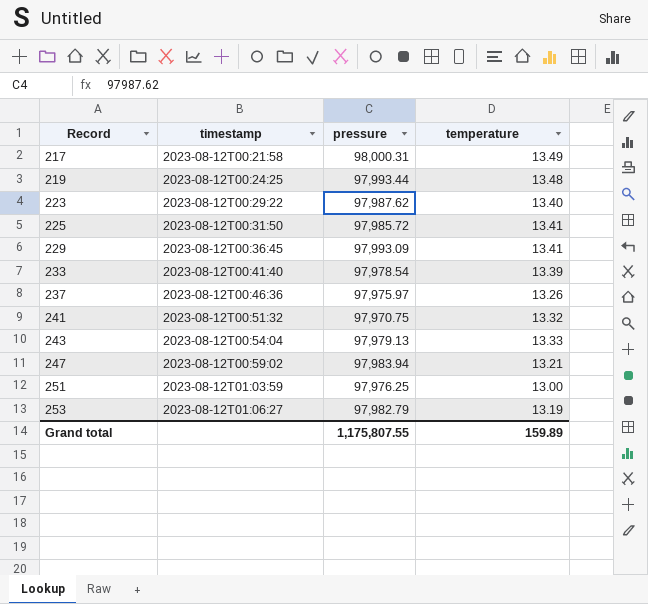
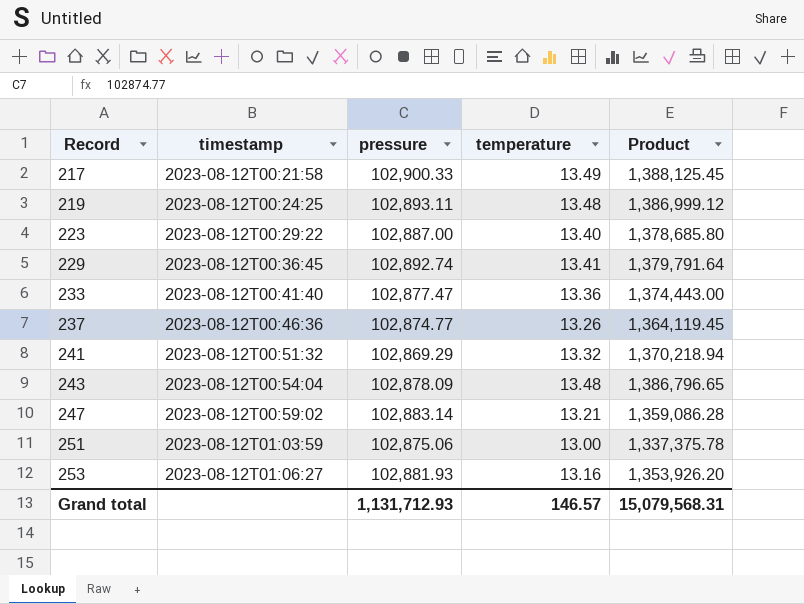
column Product | formula: none -> [pressure] * [temperature]
row 225: 2023-08-12T00:31:50 | 97,985.72 | 13.41 -> none
217 | pressure: 98,000.31 -> 102,900.33
219 | pressure: 97,993.44 -> 102,893.11
223 | pressure: 97,987.62 -> 102,887.00
229 | pressure: 97,993.09 -> 102,892.74
233 | pressure: 97,978.54 -> 102,877.47
233 | temperature: 13.39 -> 13.36
237 | pressure: 97,975.97 -> 102,874.77
241 | pressure: 97,970.75 -> 102,869.29
243 | pressure: 97,979.13 -> 102,878.09
243 | temperature: 13.33 -> 13.48
247 | pressure: 97,983.94 -> 102,883.14
251 | pressure: 97,976.25 -> 102,875.06
253 | pressure: 97,982.79 -> 102,881.93
253 | temperature: 13.19 -> 13.16
Grand total | pressure: 1,175,807.55 -> 1,131,712.93
Grand total | temperature: 159.89 -> 146.57

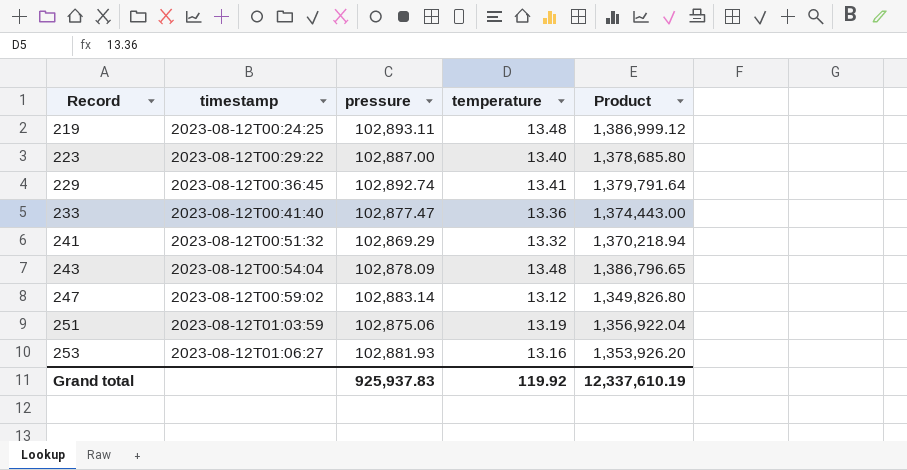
row 217: 2023-08-12T00:21:58 | 102,900.33 | 13.49 | 1,388,125.45 -> none
row 237: 2023-08-12T00:46:36 | 102,874.77 | 13.26 | 1,364,119.45 -> none
247 | temperature: 13.21 -> 13.12
247 | Product: 1,359,086.28 -> 1,349,826.80
251 | temperature: 13.00 -> 13.19
251 | Product: 1,337,375.78 -> 1,356,922.04
Grand total | pressure: 1,131,712.93 -> 925,937.83
Grand total | temperature: 146.57 -> 119.92
Grand total | Product: 15,079,568.31 -> 12,337,610.19

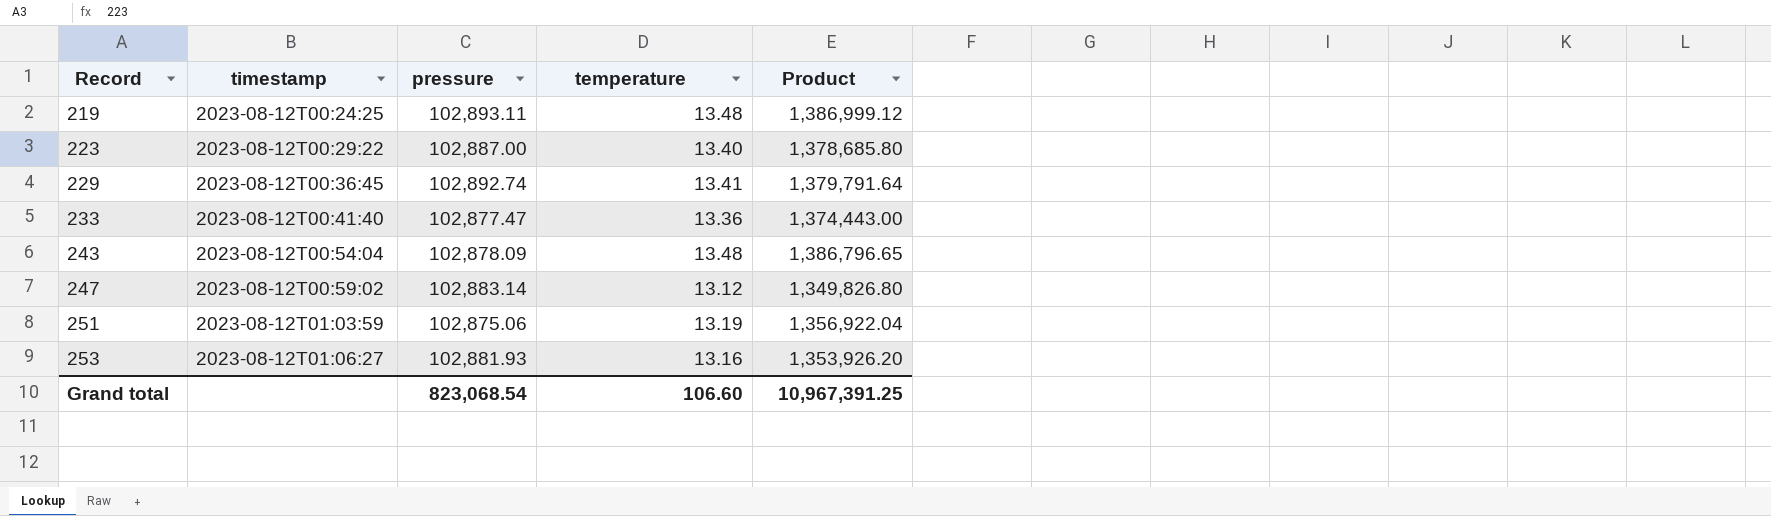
row 241: 2023-08-12T00:51:32 | 102,869.29 | 13.32 | 1,370,218.94 -> none
Grand total | pressure: 925,937.83 -> 823,068.54
Grand total | temperature: 119.92 -> 106.60
Grand total | Product: 12,337,610.19 -> 10,967,391.25

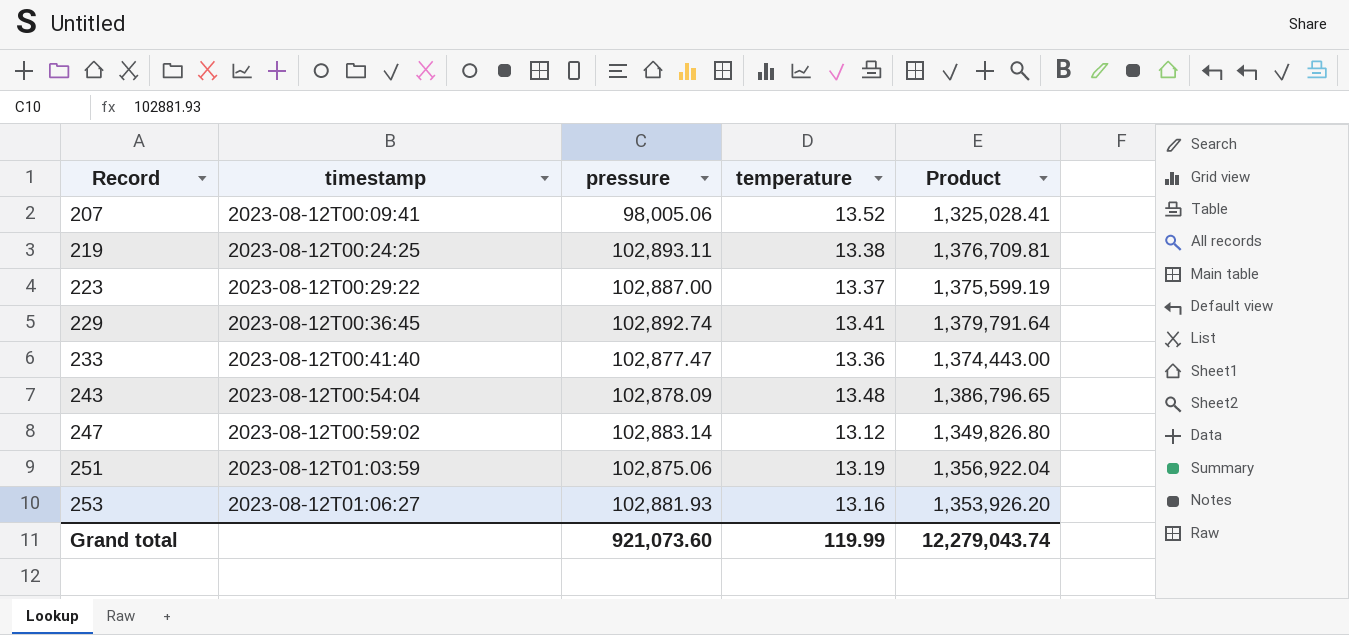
row 207: none -> 2023-08-12T00:09:41 | 98,005.06 | 13.52 | 1,325,028.41
219 | temperature: 13.48 -> 13.38
219 | Product: 1,386,999.12 -> 1,376,709.81
223 | temperature: 13.40 -> 13.37
223 | Product: 1,378,685.80 -> 1,375,599.19
Grand total | pressure: 823,068.54 -> 921,073.60
Grand total | temperature: 106.60 -> 119.99
Grand total | Product: 10,967,391.25 -> 12,279,043.74

